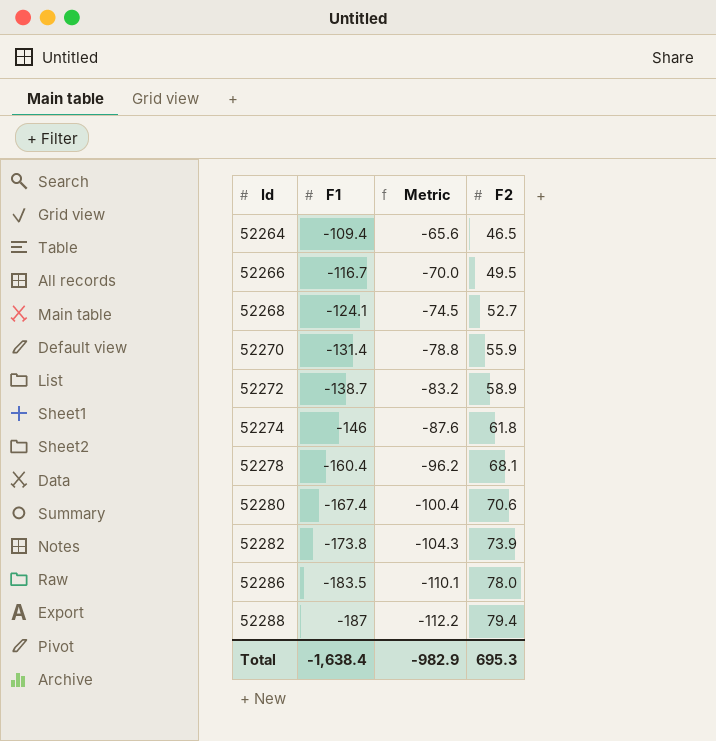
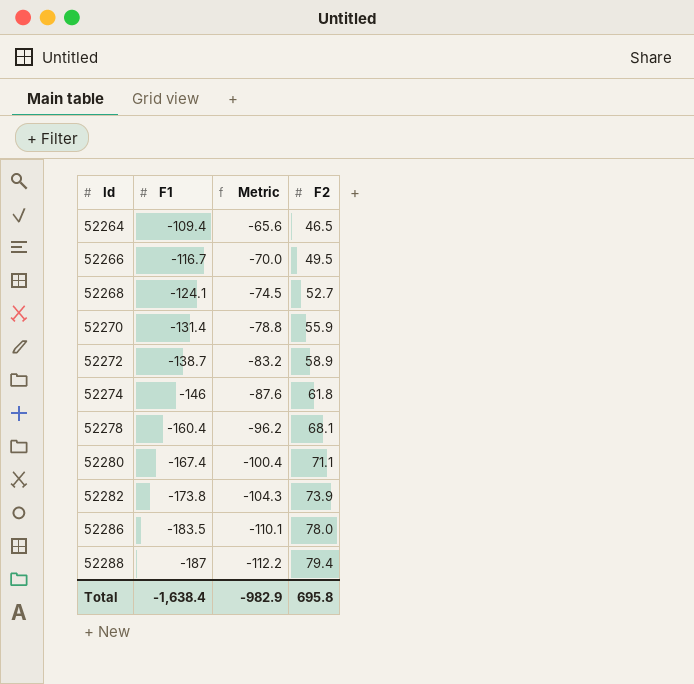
52280 | F2: 70.6 -> 71.1
Total | F2: 695.3 -> 695.8

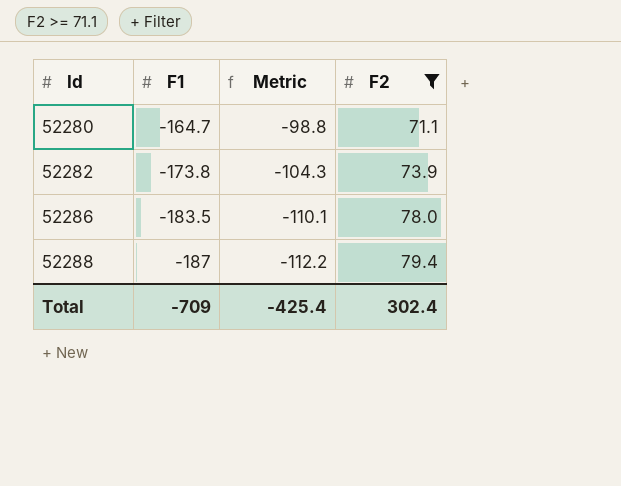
filter: none -> F2 >= 71.1
52280 | F1: -167.4 -> -164.7
52280 | Metric: -100.4 -> -98.8
Total | F1: -1,638.4 -> -709
Total | Metric: -982.9 -> -425.4
Total | F2: 695.8 -> 302.4

